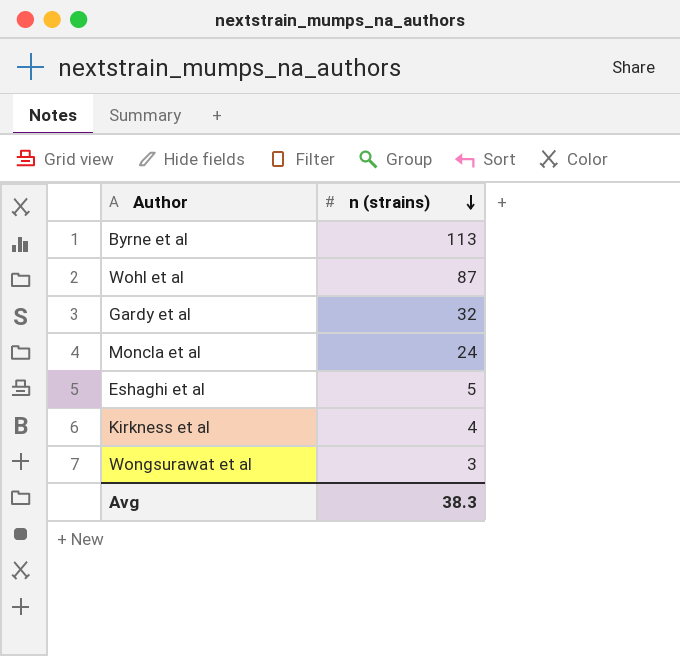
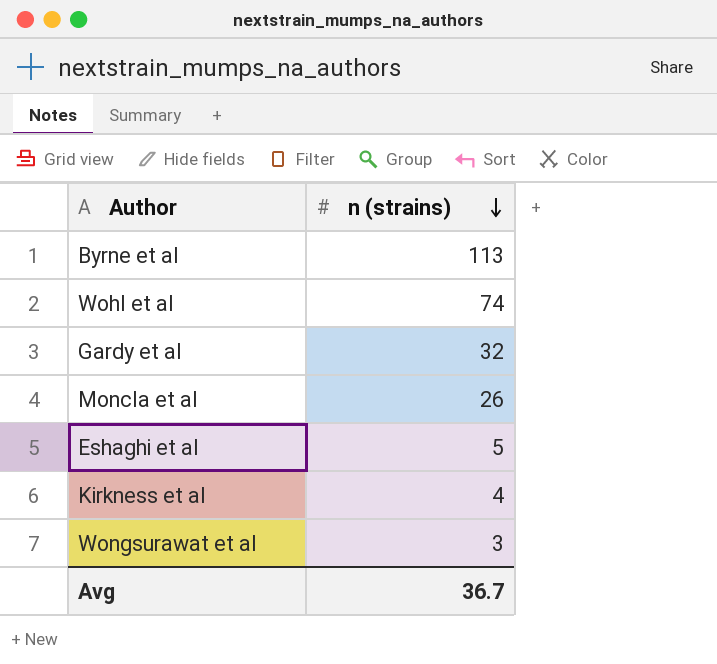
Wohl et al | n (strains): 87 -> 74
Moncla et al | n (strains): 24 -> 26
Avg | n (strains): 38.3 -> 36.7

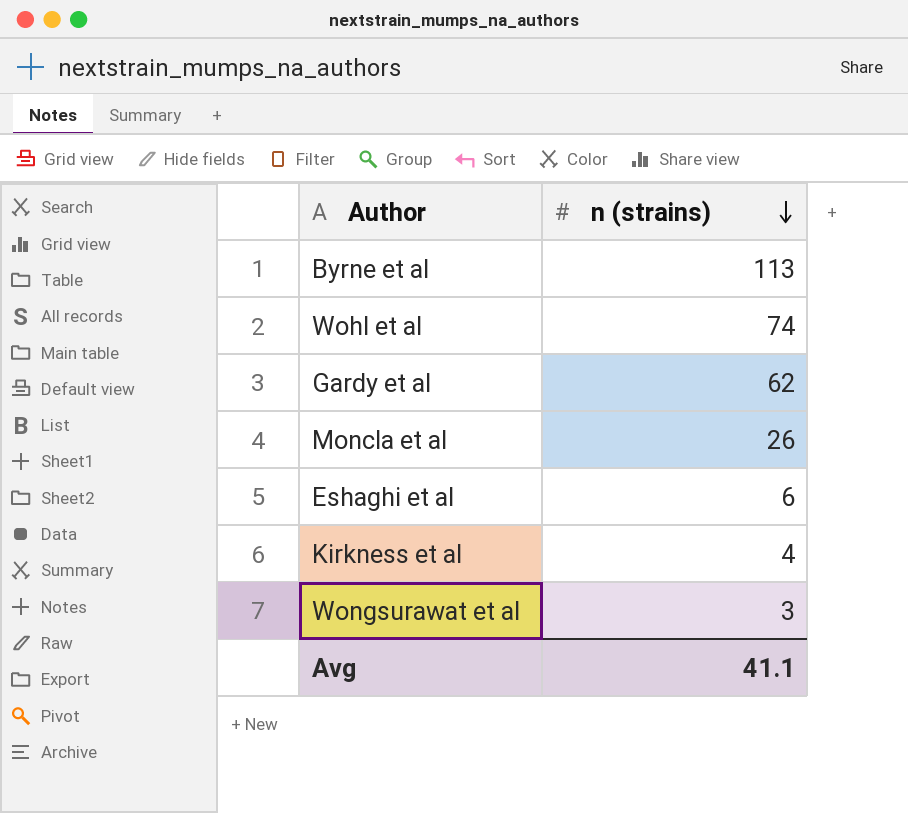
Gardy et al | n (strains): 32 -> 62
Eshaghi et al | n (strains): 5 -> 6
Avg | n (strains): 36.7 -> 41.1

